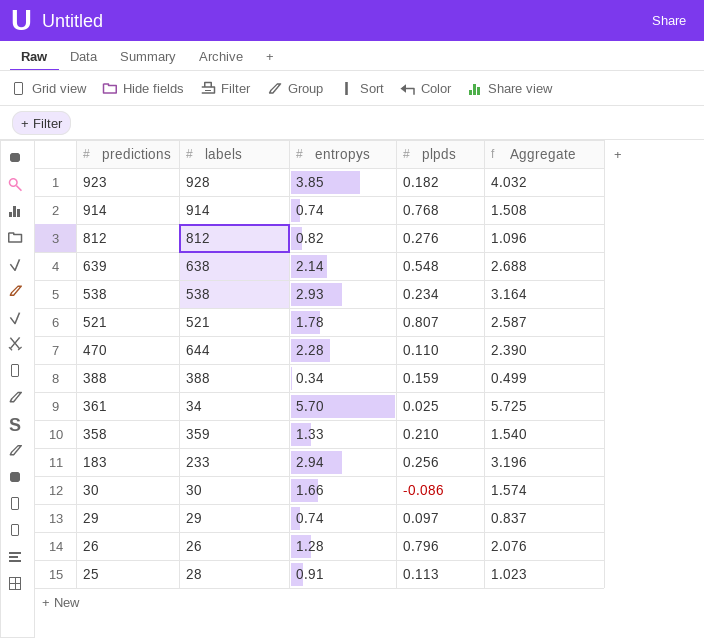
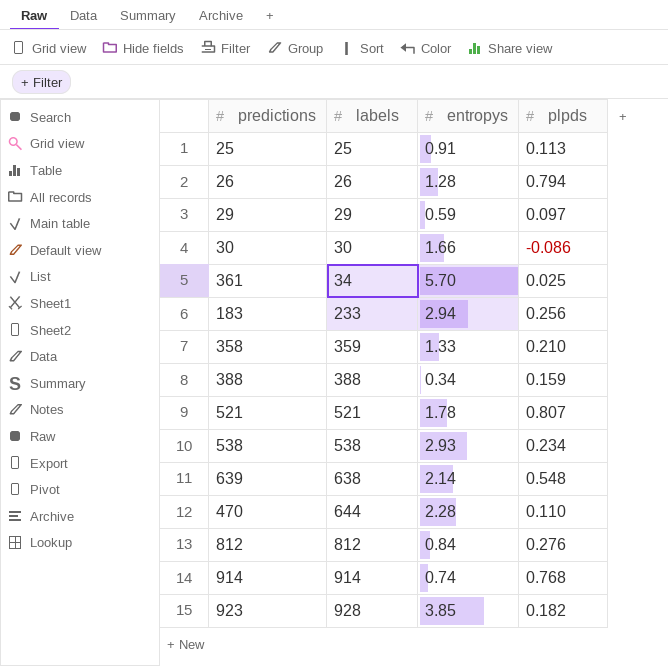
row order: predictions descending -> labels ascending
column Aggregate | formula: [entropys] + [plpds] -> none
25 | labels: 28 -> 25
26 | plpds: 0.796 -> 0.794
29 | entropys: 0.74 -> 0.59
812 | entropys: 0.82 -> 0.84

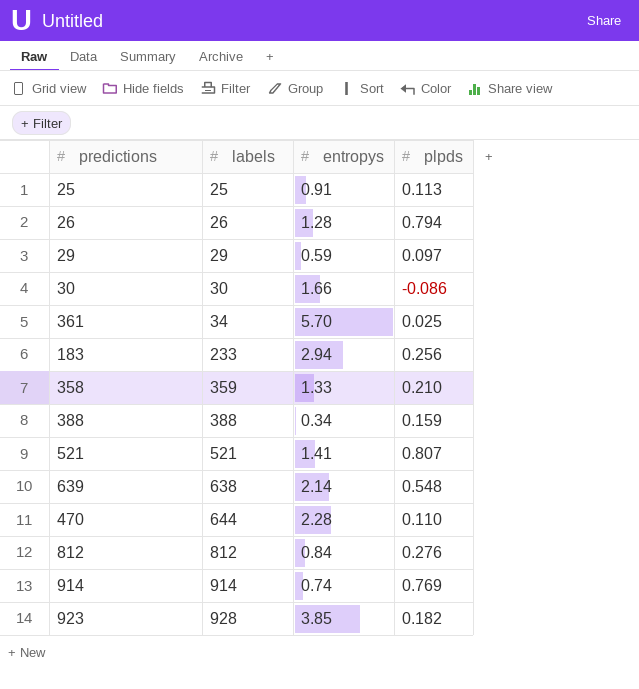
row 538: 538 | 2.93 | 0.234 -> none
521 | entropys: 1.78 -> 1.41
914 | plpds: 0.768 -> 0.769

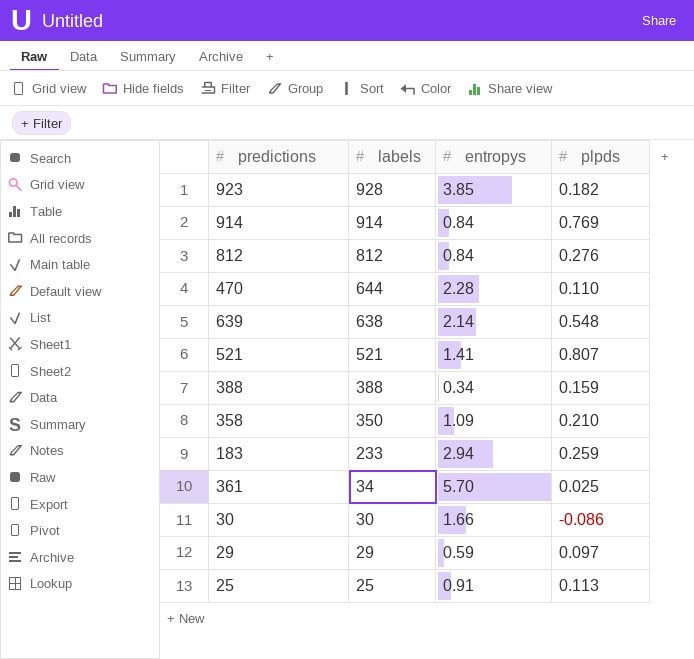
row order: labels ascending -> labels descending
row 26: 26 | 1.28 | 0.794 -> none
914 | entropys: 0.74 -> 0.84
358 | labels: 359 -> 350
358 | entropys: 1.33 -> 1.09
183 | plpds: 0.256 -> 0.259

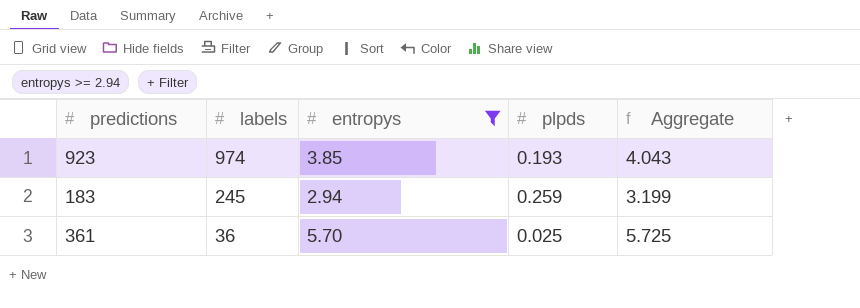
filter: none -> entropys >= 2.94
column Aggregate | formula: none -> [entropys] + [plpds]
923 | labels: 928 -> 974
923 | plpds: 0.182 -> 0.193
183 | labels: 233 -> 245
361 | labels: 34 -> 36

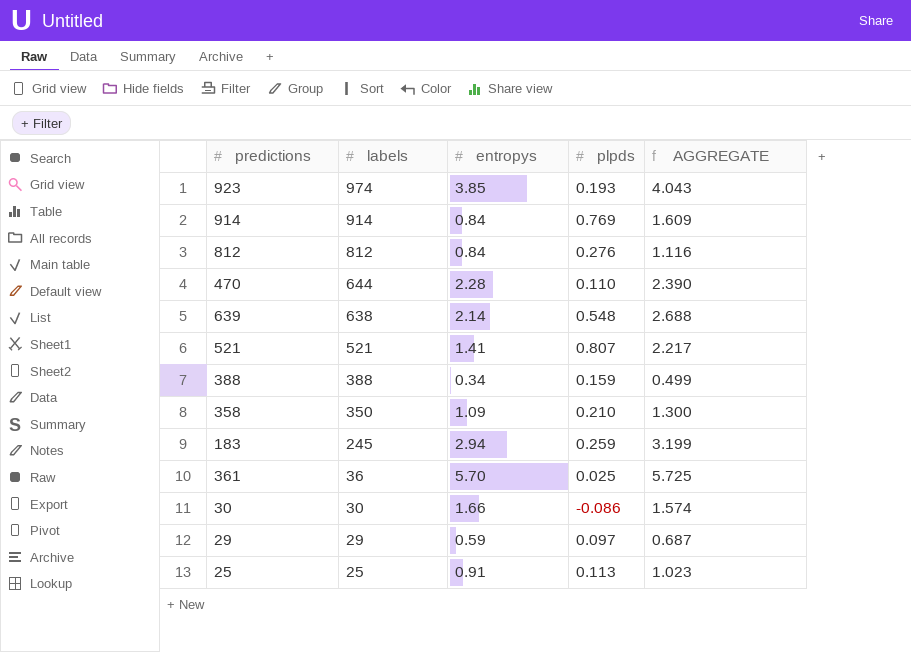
filter: entropys >= 2.94 -> none
column name: Aggregate -> AGGREGATE

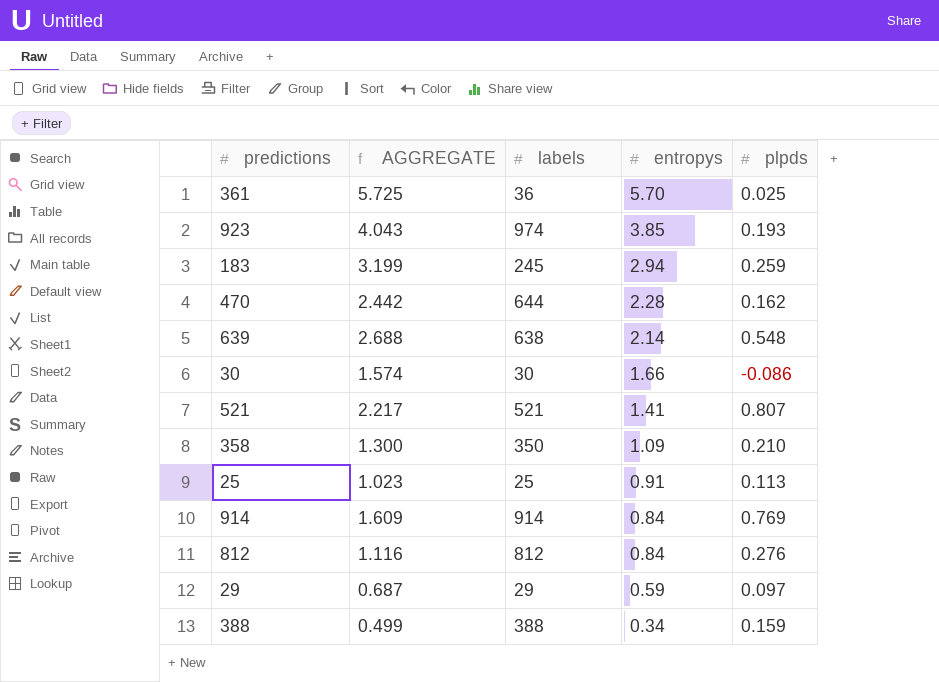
row order: labels descending -> entropys descending
column AGGREGATE | position: 5 -> 2
470 | AGGREGATE: 2.390 -> 2.442
470 | plpds: 0.110 -> 0.162

